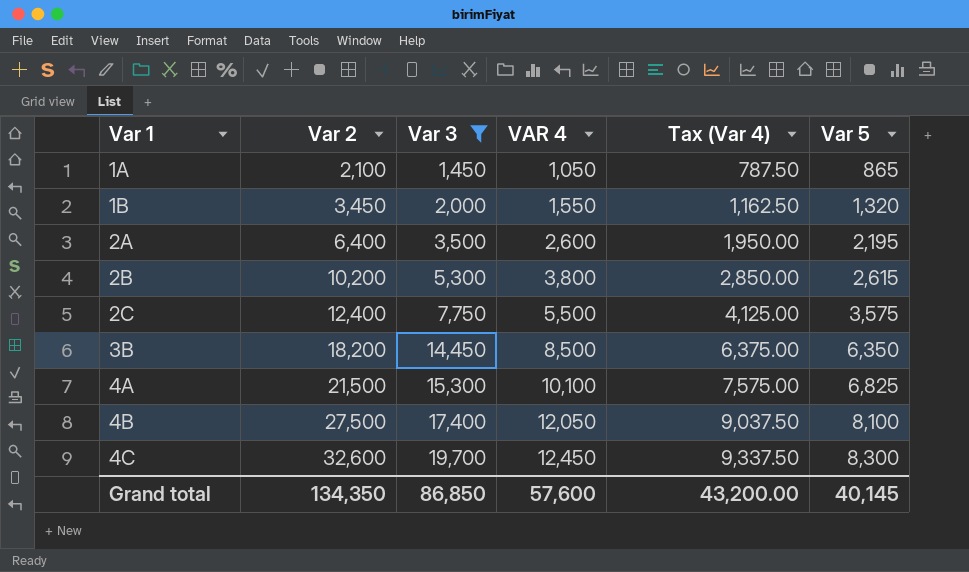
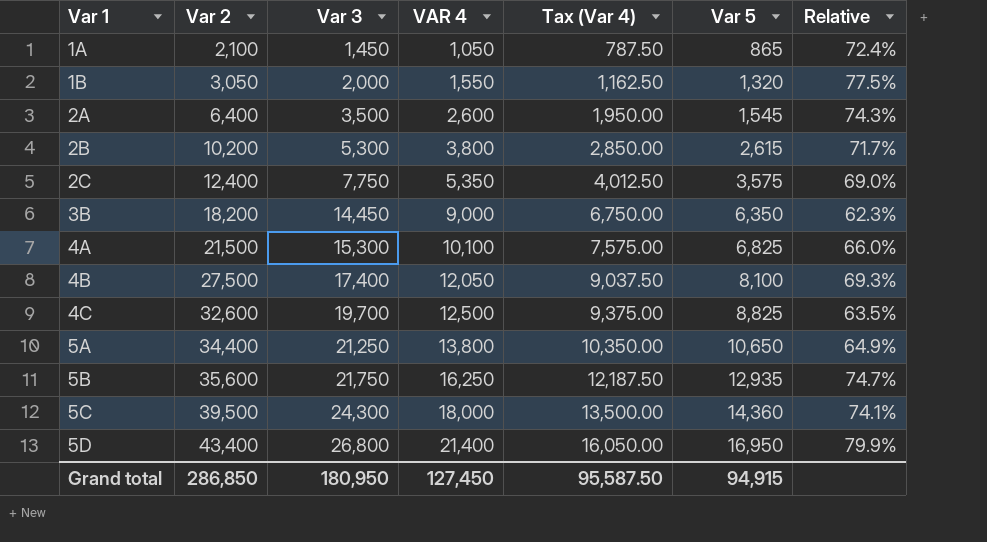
filter: Var 3 <= 19,700 -> none
column Relative | formula: none -> [VAR 4] / [Var 3]
1B | Var 2: 3,450 -> 3,050
2A | Var 5: 2,195 -> 1,545
2C | VAR 4: 5,500 -> 5,350
2C | Tax (Var 4): 4,125.00 -> 4,012.50
3B | VAR 4: 8,500 -> 9,000
3B | Tax (Var 4): 6,375.00 -> 6,750.00
4C | VAR 4: 12,450 -> 12,500
4C | Tax (Var 4): 9,337.50 -> 9,375.00
4C | Var 5: 8,300 -> 8,825
Grand total | Var 2: 134,350 -> 286,850
Grand total | Var 3: 86,850 -> 180,950
Grand total | VAR 4: 57,600 -> 127,450
Grand total | Tax (Var 4): 43,200.00 -> 95,587.50
Grand total | Var 5: 40,145 -> 94,915

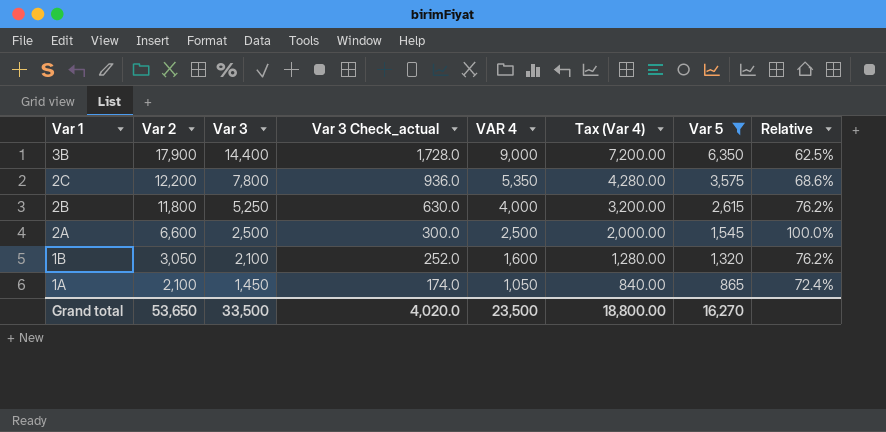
filter: none -> Var 5 <= 6,350
row order: Var 1 ascending -> Var 1 descending
column Var 3 Check_actual | formula: none -> [Var 3] * 0.12
column Tax (Var 4) | formula: [VAR 4] * 0.75 -> [VAR 4] * 0.8
3B | Var 2: 18,200 -> 17,900
3B | Var 3: 14,450 -> 14,400
3B | Relative: 62.3% -> 62.5%
2C | Var 2: 12,400 -> 12,200
2C | Var 3: 7,750 -> 7,800
2C | Relative: 69.0% -> 68.6%
2B | Var 2: 10,200 -> 11,800
2B | Var 3: 5,300 -> 5,250
2B | VAR 4: 3,800 -> 4,000
2B | Relative: 71.7% -> 76.2%
2A | Var 2: 6,400 -> 6,600
2A | Var 3: 3,500 -> 2,500
2A | VAR 4: 2,600 -> 2,500
2A | Relative: 74.3% -> 100.0%
1B | Var 3: 2,000 -> 2,100
1B | VAR 4: 1,550 -> 1,600
1B | Relative: 77.5% -> 76.2%
Grand total | Var 2: 286,850 -> 53,650
Grand total | Var 3: 180,950 -> 33,500
Grand total | VAR 4: 127,450 -> 23,500
Grand total | Tax (Var 4): 95,587.50 -> 18,800.00
Grand total | Var 5: 94,915 -> 16,270

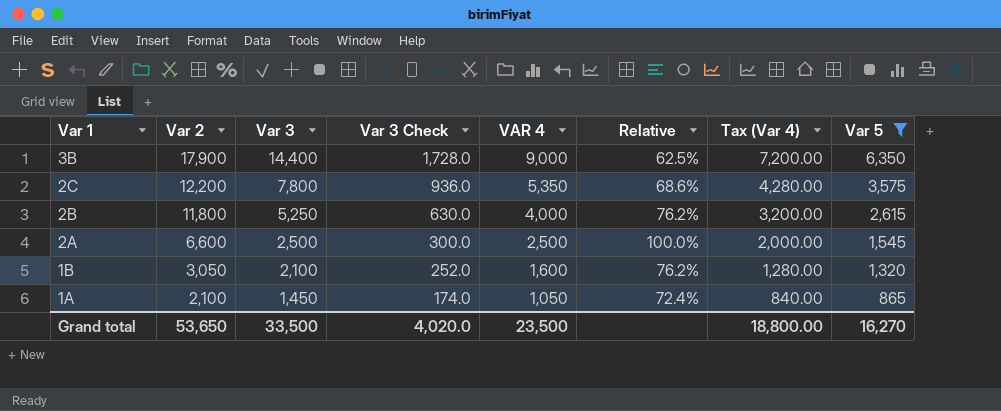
column name: Var 3 Check_actual -> Var 3 Check
column Relative | position: 8 -> 6

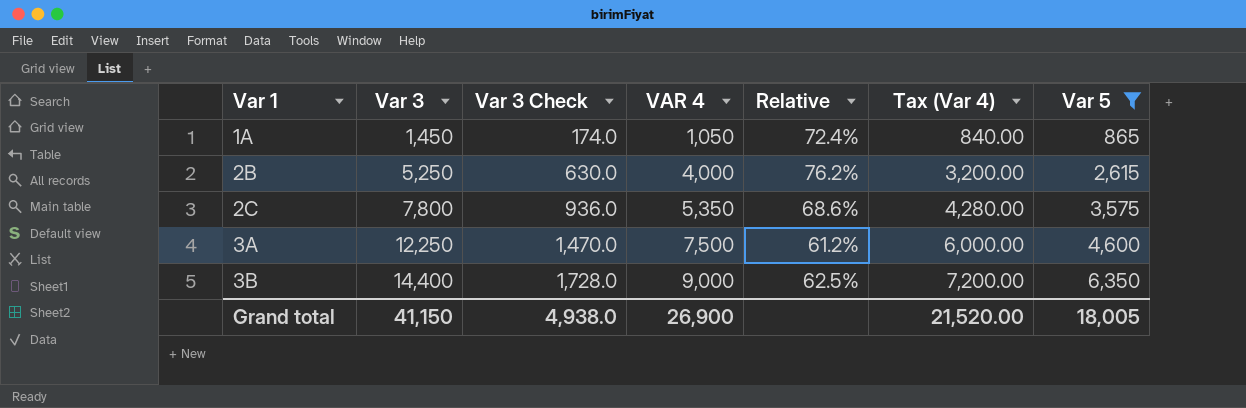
row order: Var 1 descending -> Var 1 ascending
column Var 2 | position: 2 -> none
row 2A: 6,600 | 2,500 | 300.0 | 2,500 | 100.0% | 2,000.00 | 1,545 -> none
row 1B: 3,050 | 2,100 | 252.0 | 1,600 | 76.2% | 1,280.00 | 1,320 -> none
row 3A: none -> 12,250 | 1,470.0 | 7,500 | 61.2% | 6,000.00 | 4,600
Grand total | Var 3: 33,500 -> 41,150
Grand total | Var 3 Check: 4,020.0 -> 4,938.0
Grand total | VAR 4: 23,500 -> 26,900
Grand total | Tax (Var 4): 18,800.00 -> 21,520.00
Grand total | Var 5: 16,270 -> 18,005

